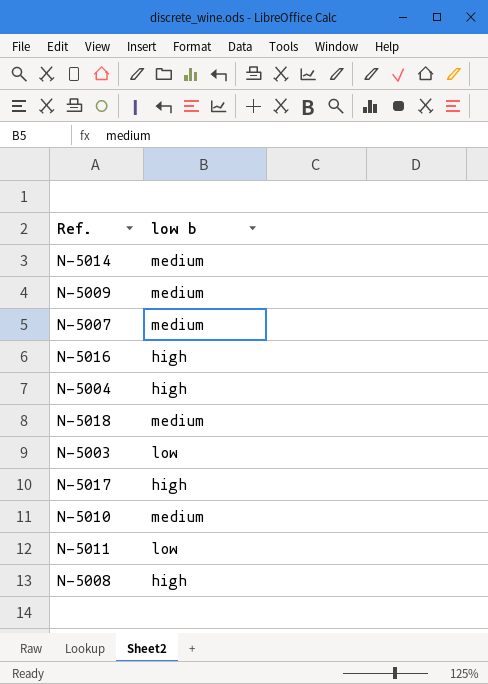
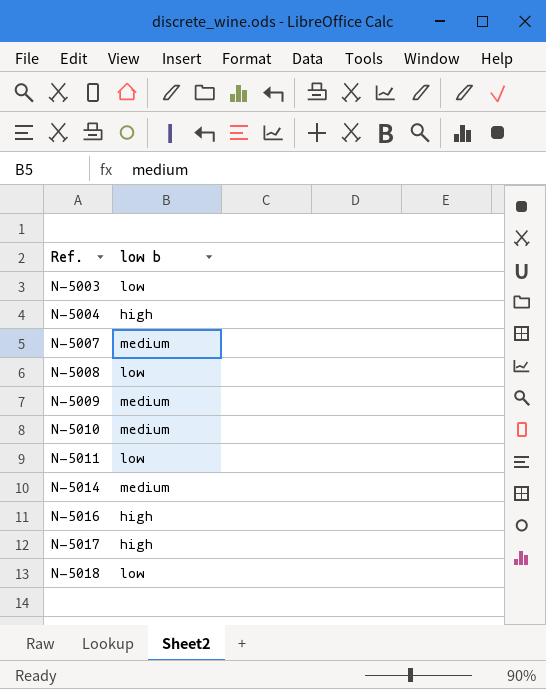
row order: none -> Ref. ascending
N-5008 | low b: high -> low
N-5018 | low b: medium -> low

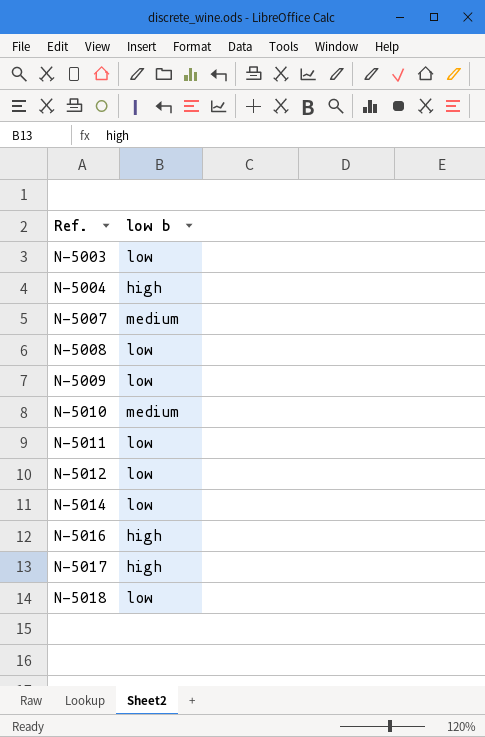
N-5009 | low b: medium -> low
row N-5012: none -> low
N-5014 | low b: medium -> low

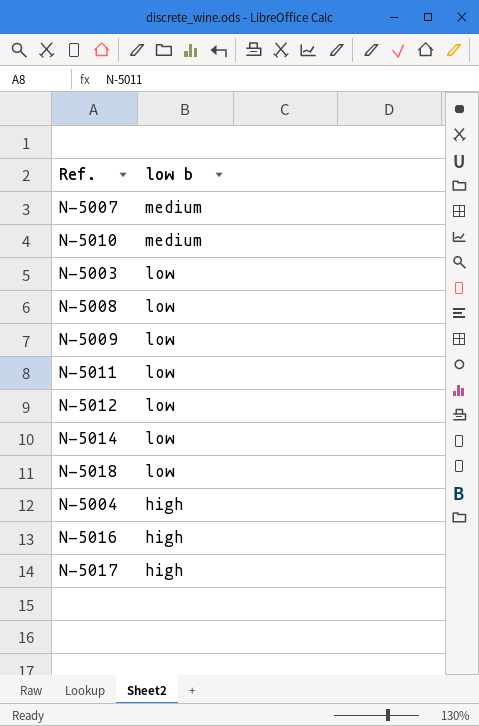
row order: Ref. ascending -> low b descending

